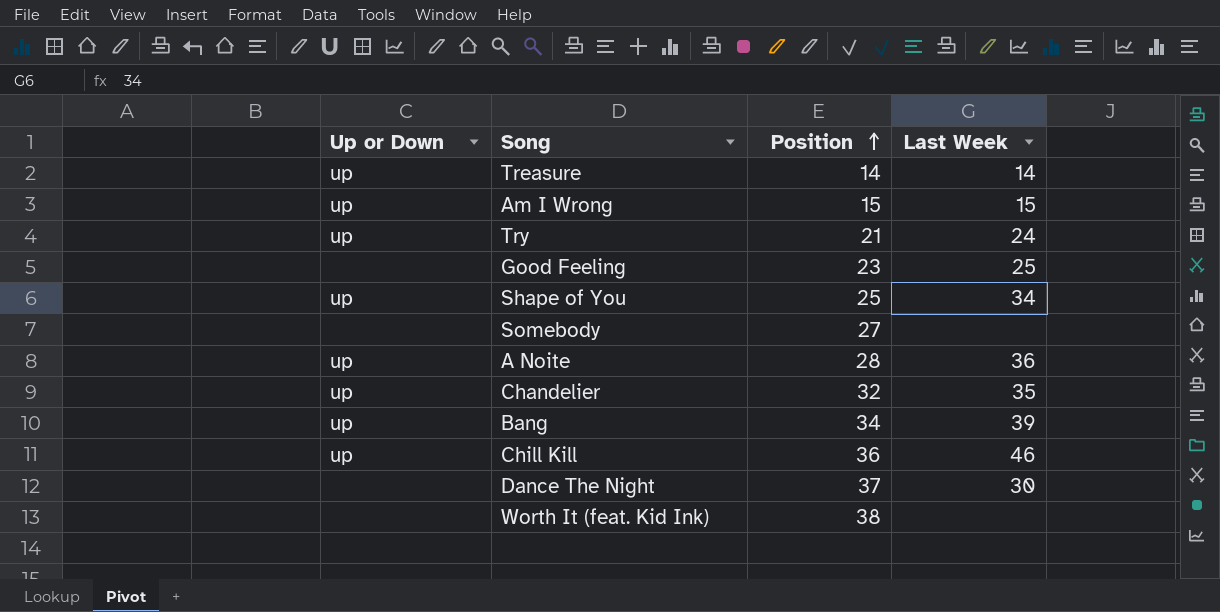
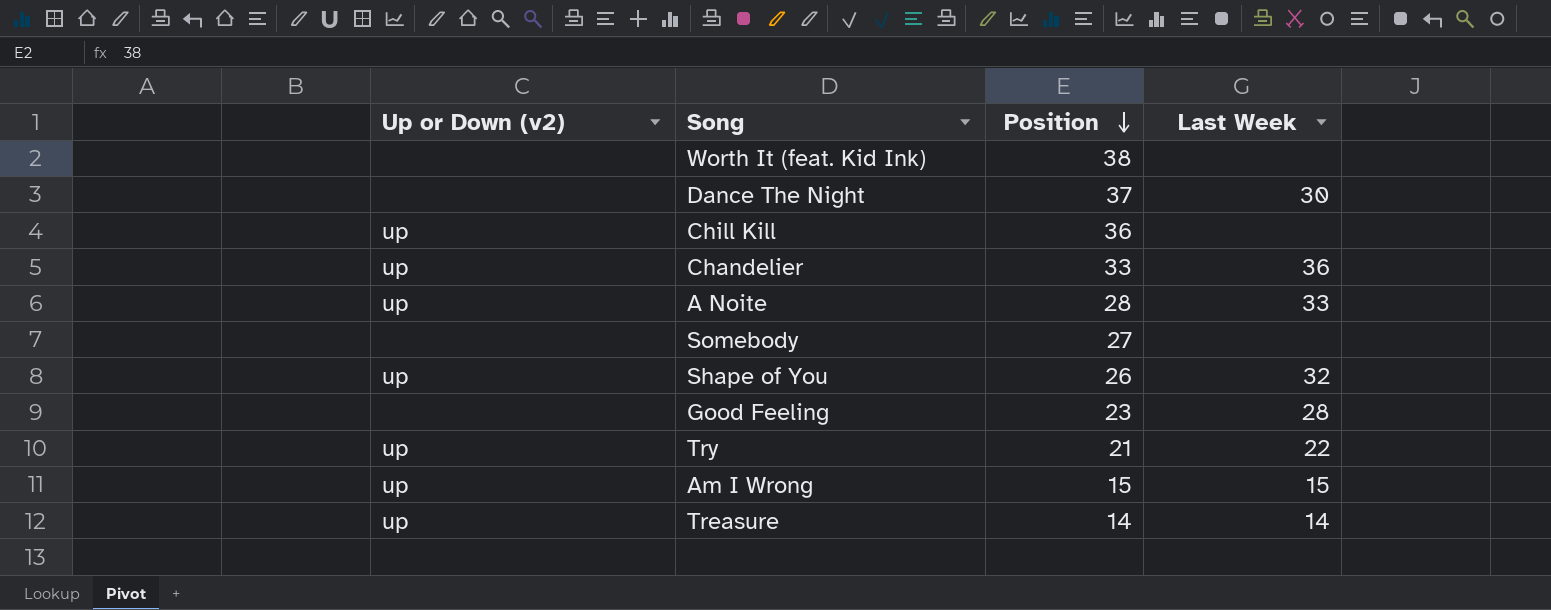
row order: Position ascending -> Position descending
column name: Up or Down -> Up or Down (v2)
row Bang: up | 34 | 39 -> none
Chill Kill | Last Week: 46 -> none
Chandelier | Position: 32 -> 33
Chandelier | Last Week: 35 -> 36
A Noite | Last Week: 36 -> 33
Shape of You | Position: 25 -> 26
Shape of You | Last Week: 34 -> 32
Good Feeling | Last Week: 25 -> 28
Try | Last Week: 24 -> 22

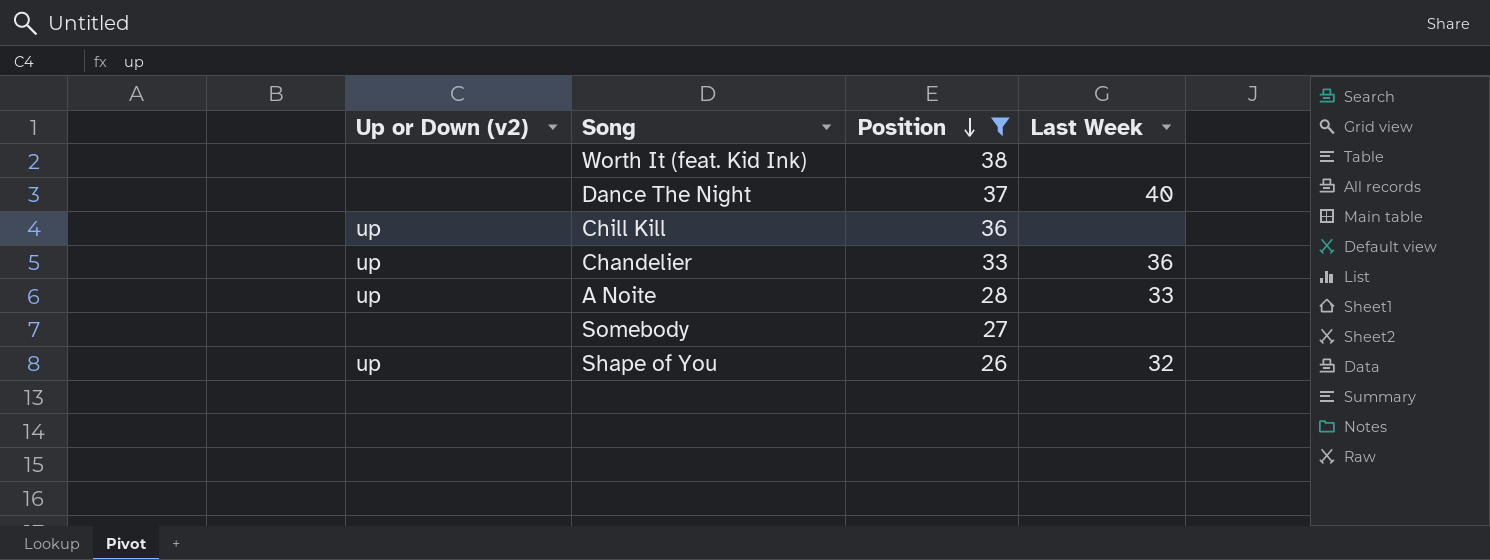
filter: none -> Position >= 26
Dance The Night | Last Week: 30 -> 40

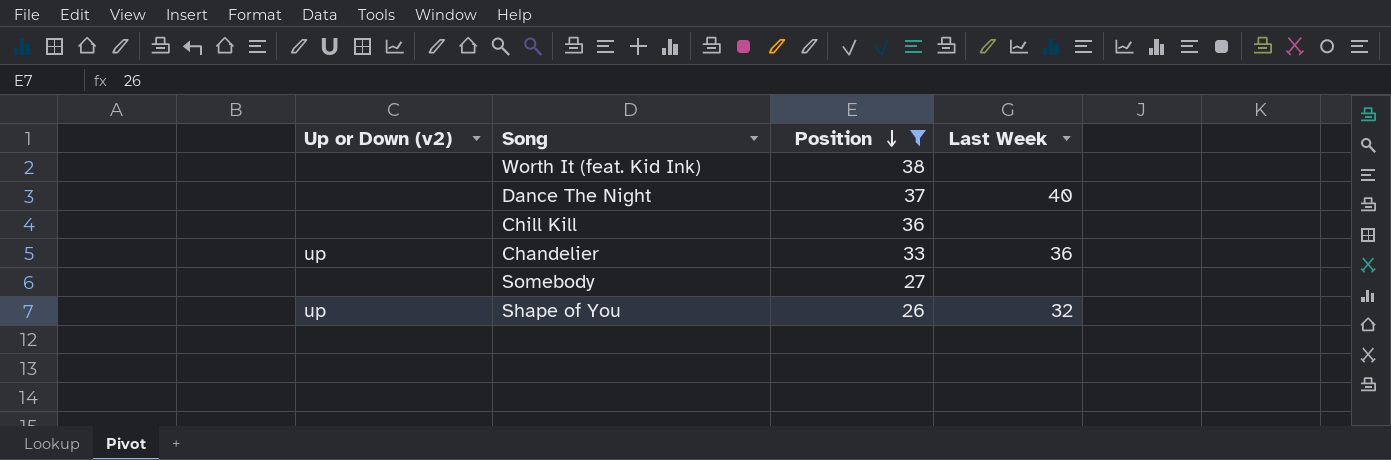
row A Noite: up | 28 | 33 -> none
Chill Kill | Up or Down (v2): up -> none

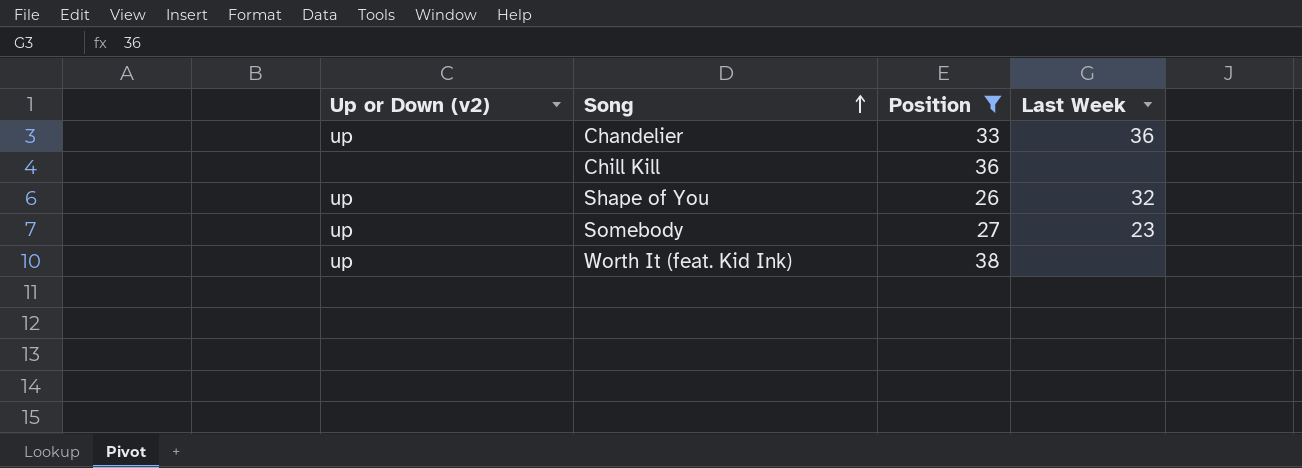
row order: Position descending -> Song ascending
row Dance The Night: none | 37 | 40 -> none
Somebody | Up or Down (v2): none -> up
Somebody | Last Week: none -> 23
Worth It (feat. Kid Ink) | Up or Down (v2): none -> up

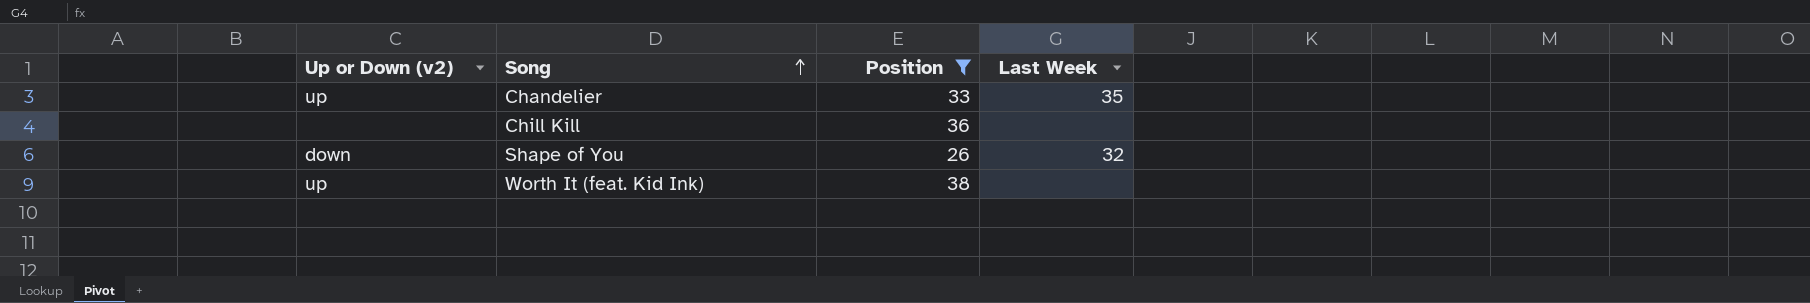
row Somebody: up | 27 | 23 -> none
Chandelier | Last Week: 36 -> 35
Shape of You | Up or Down (v2): up -> down

